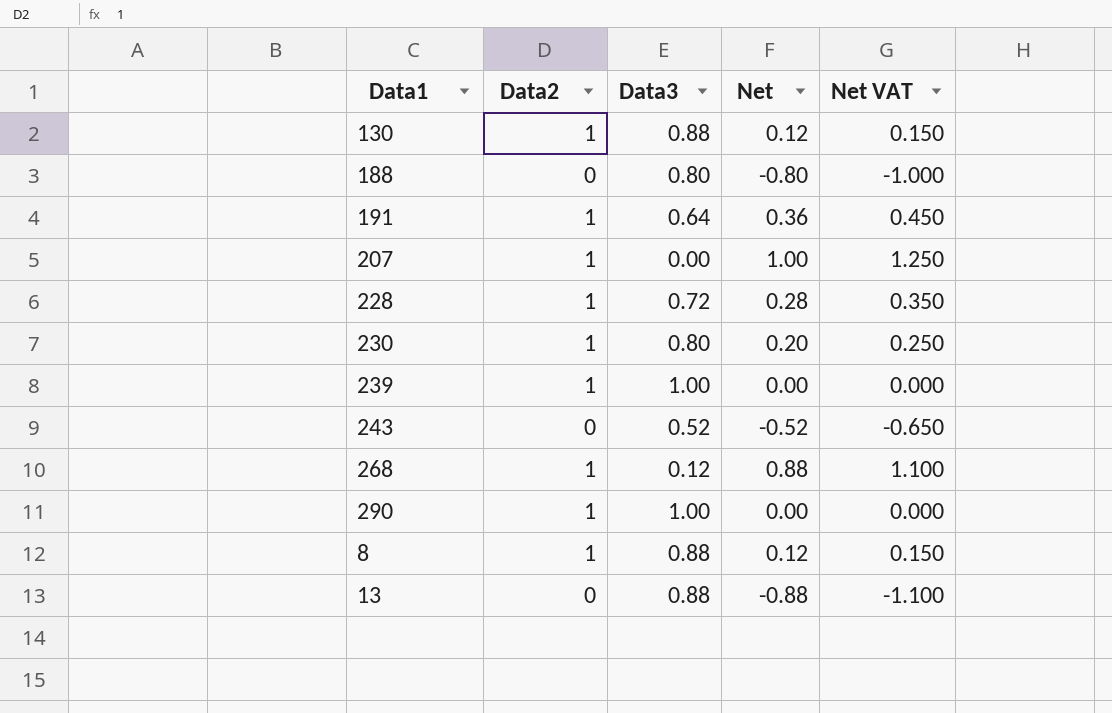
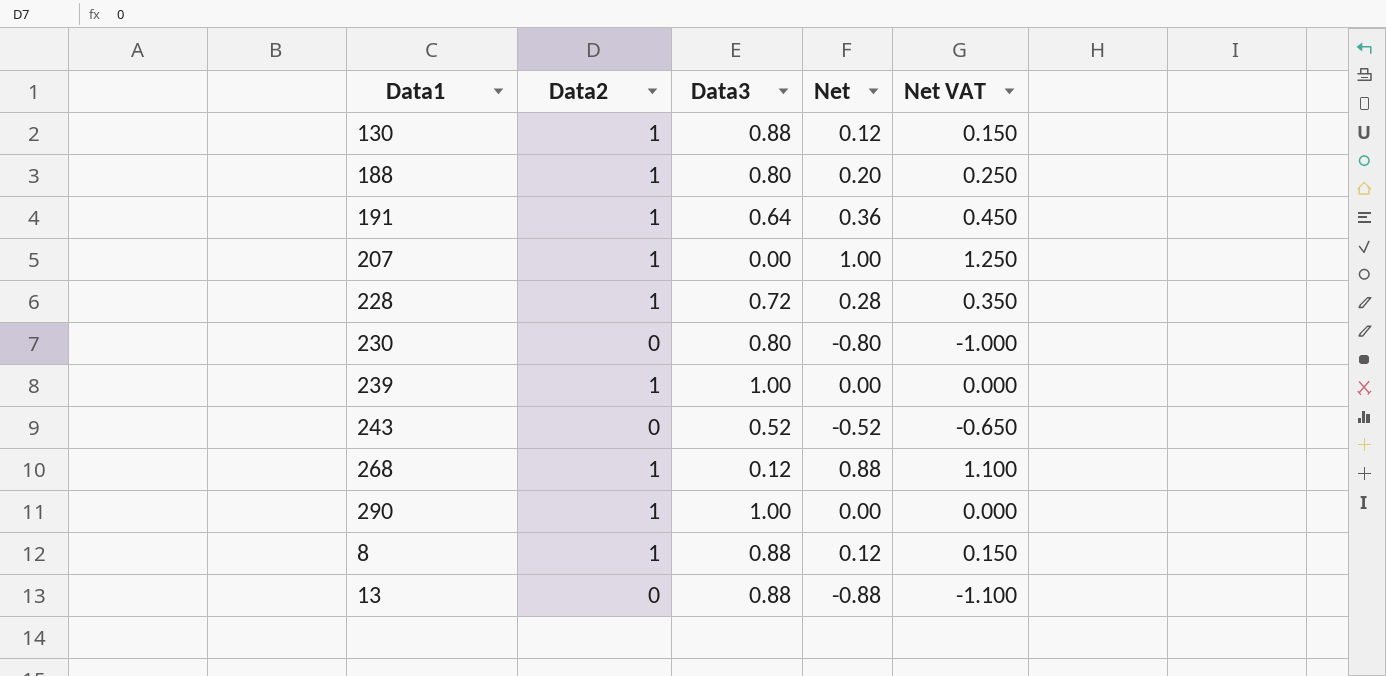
188 | Data2: 0 -> 1
188 | Net: -0.80 -> 0.20
188 | Net VAT: -1.000 -> 0.250
230 | Data2: 1 -> 0
230 | Net: 0.20 -> -0.80
230 | Net VAT: 0.250 -> -1.000

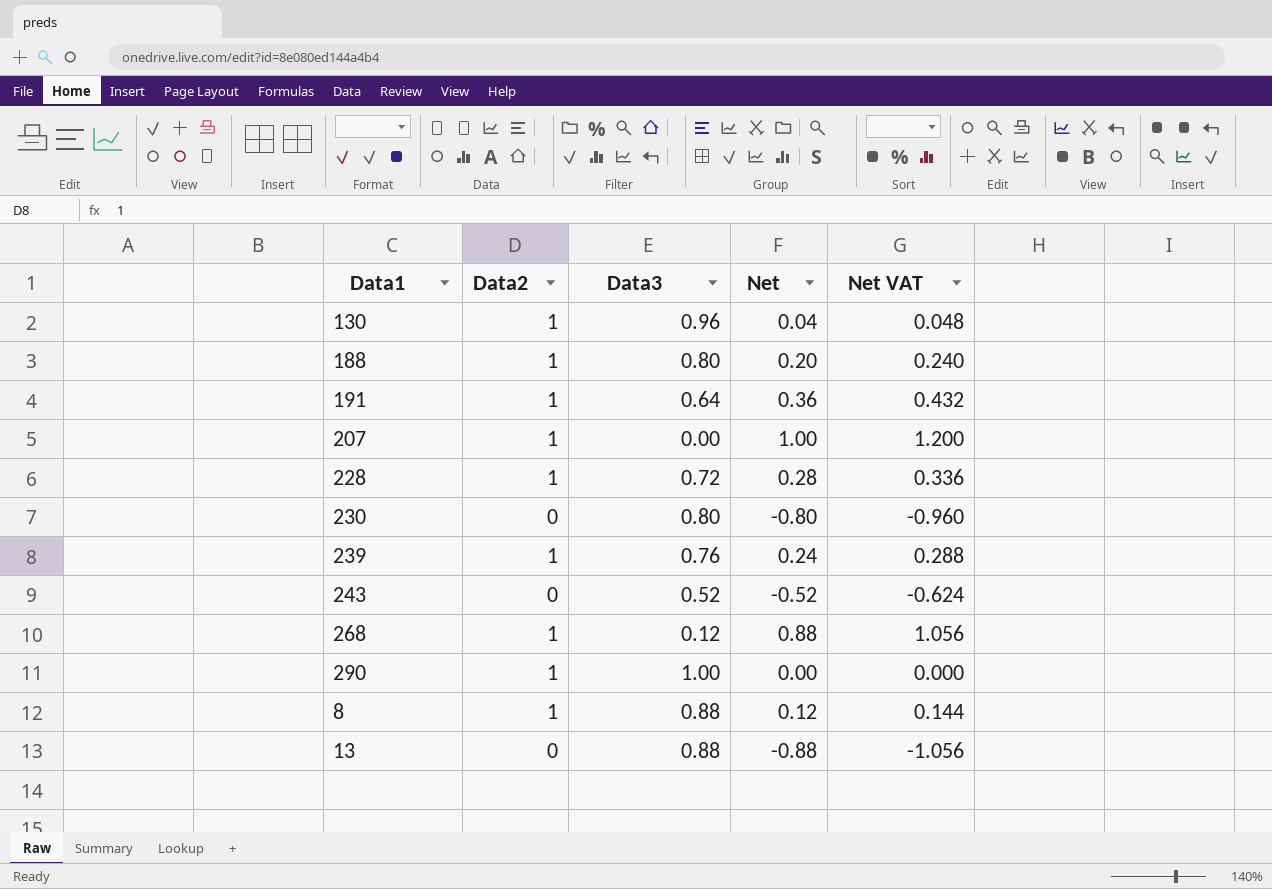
column Net VAT | formula: [Net] * 1.25 -> [Net] * 1.2
130 | Data3: 0.88 -> 0.96
130 | Net: 0.12 -> 0.04
239 | Data3: 1.00 -> 0.76
239 | Net: 0.00 -> 0.24

